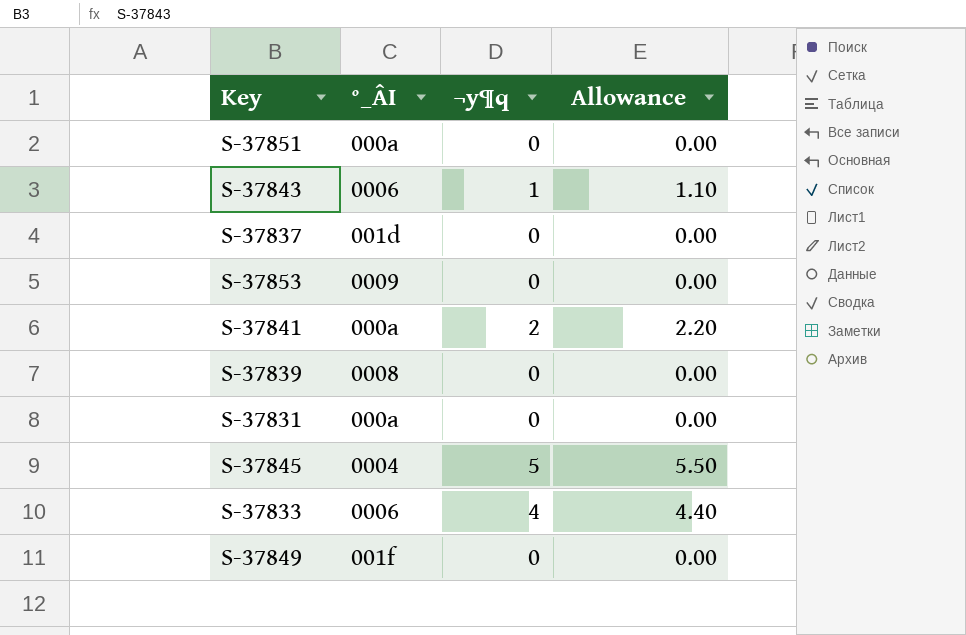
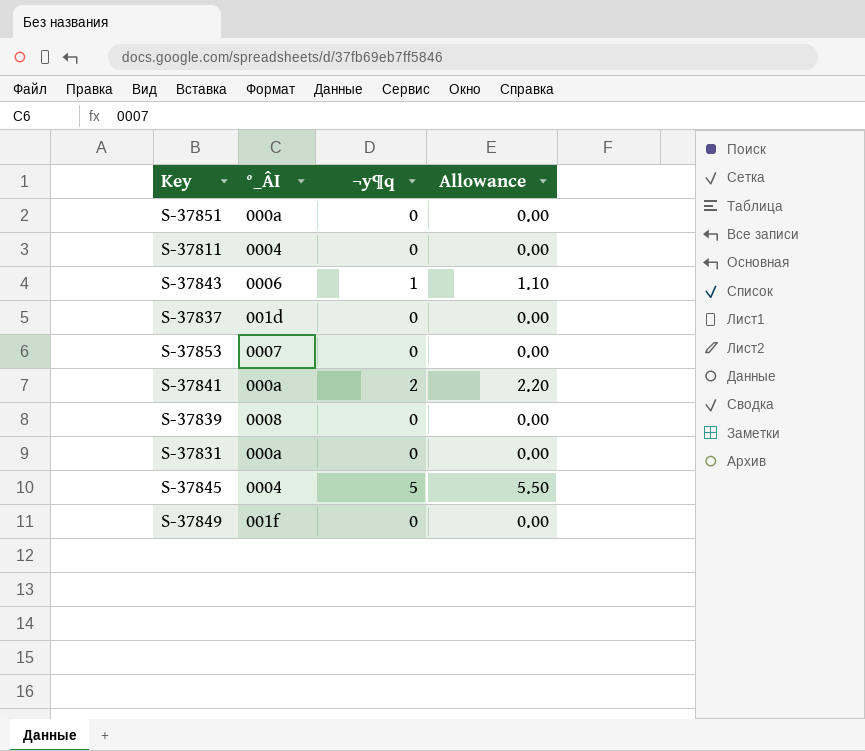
row S-37833: 0006 | 4 | 4.40 -> none
row S-37811: none -> 0004 | 0 | 0.00
S-37853 | °_ÂI: 0009 -> 0007

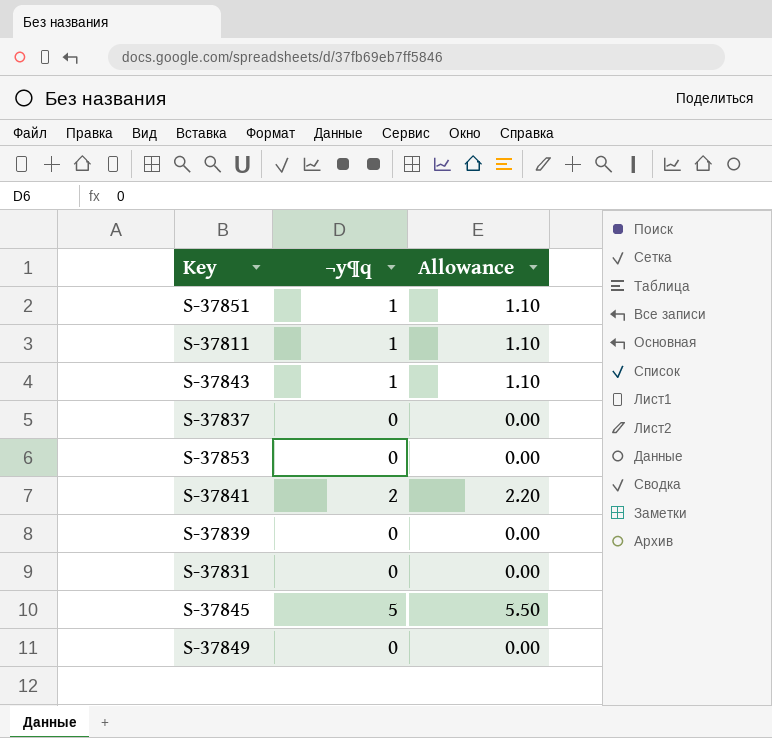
column °_ÂI | position: 2 -> none
S-37851 | ¬y¶q: 0 -> 1
S-37851 | Allowance: 0.00 -> 1.10
S-37811 | ¬y¶q: 0 -> 1
S-37811 | Allowance: 0.00 -> 1.10

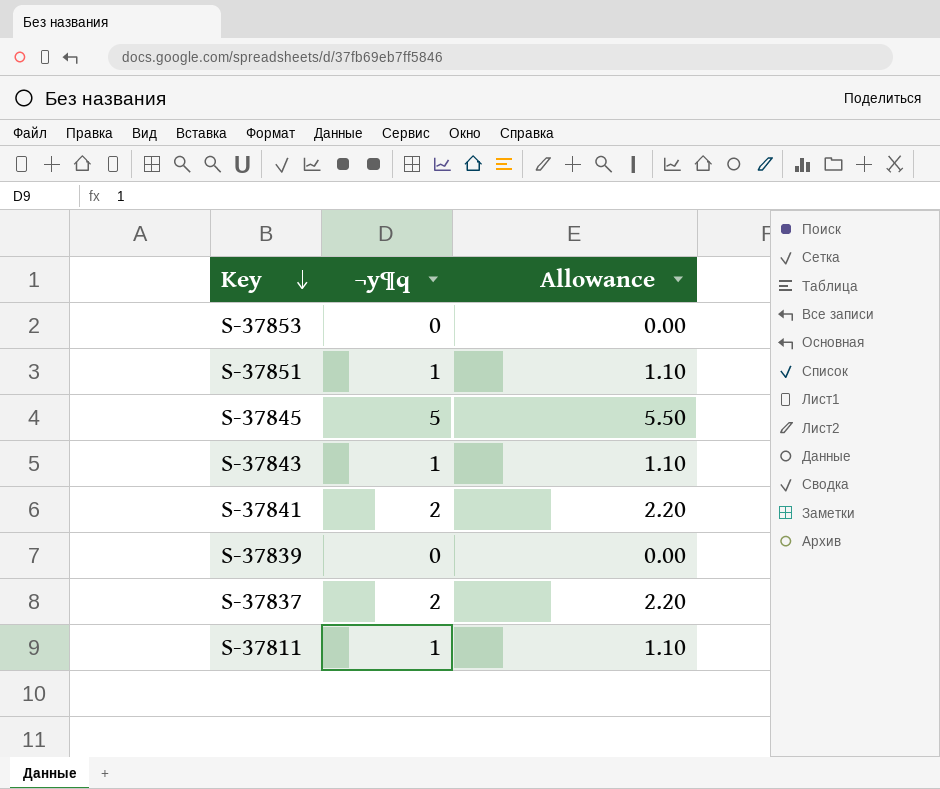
row order: none -> Key descending
row S-37831: 0 | 0.00 -> none
row S-37849: 0 | 0.00 -> none
S-37837 | ¬y¶q: 0 -> 2
S-37837 | Allowance: 0.00 -> 2.20

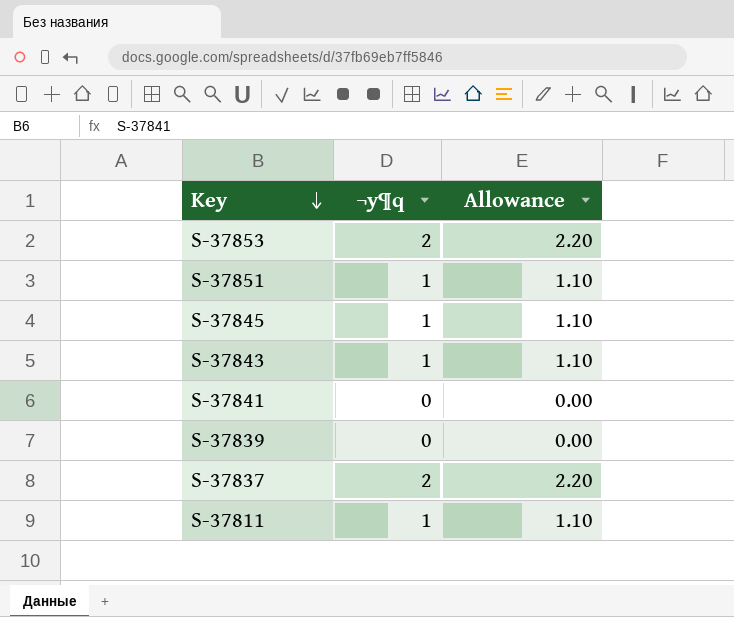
S-37853 | ¬y¶q: 0 -> 2
S-37853 | Allowance: 0.00 -> 2.20
S-37845 | ¬y¶q: 5 -> 1
S-37845 | Allowance: 5.50 -> 1.10
S-37841 | ¬y¶q: 2 -> 0
S-37841 | Allowance: 2.20 -> 0.00

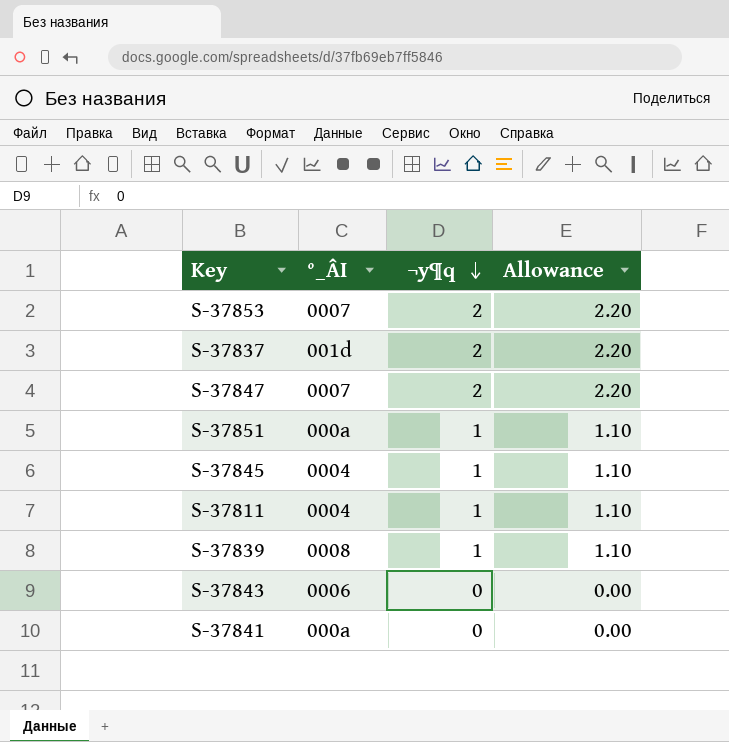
row order: Key descending -> ¬y¶q descending
column °_ÂI | position: none -> 2
row S-37847: none -> 0007 | 2 | 2.20
S-37839 | ¬y¶q: 0 -> 1
S-37839 | Allowance: 0.00 -> 1.10
S-37843 | ¬y¶q: 1 -> 0
S-37843 | Allowance: 1.10 -> 0.00

